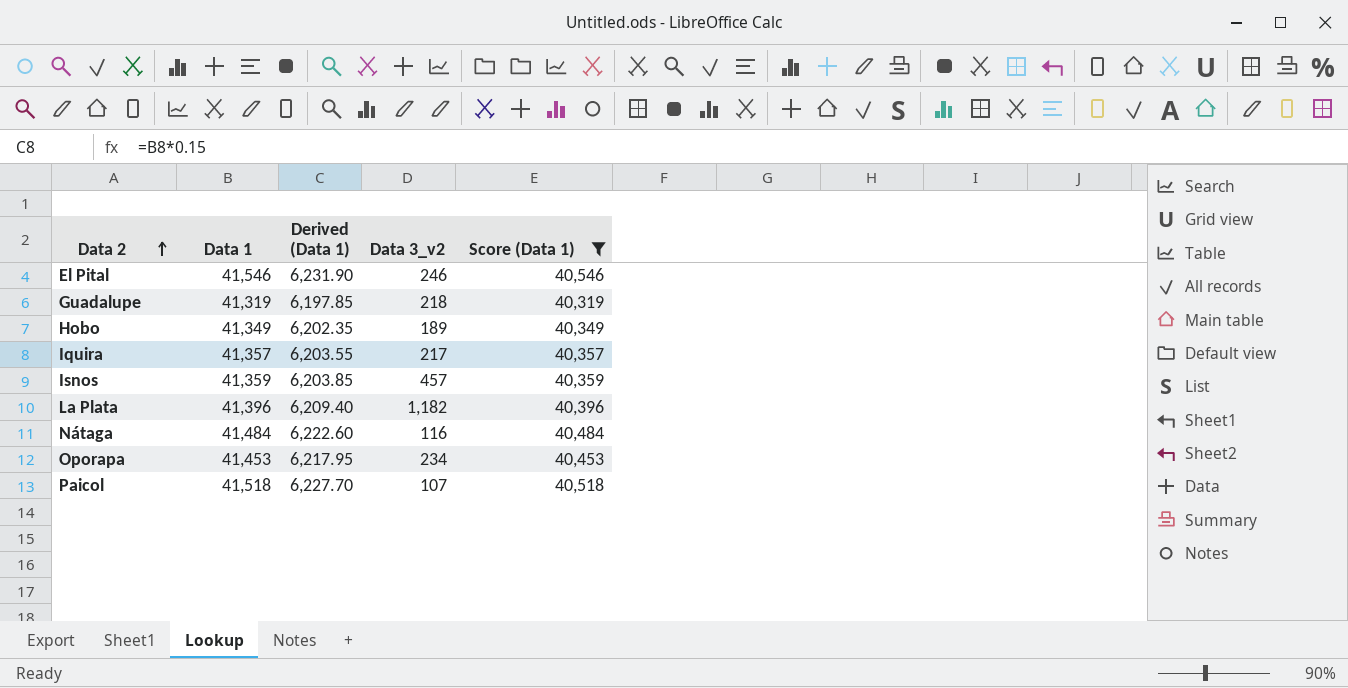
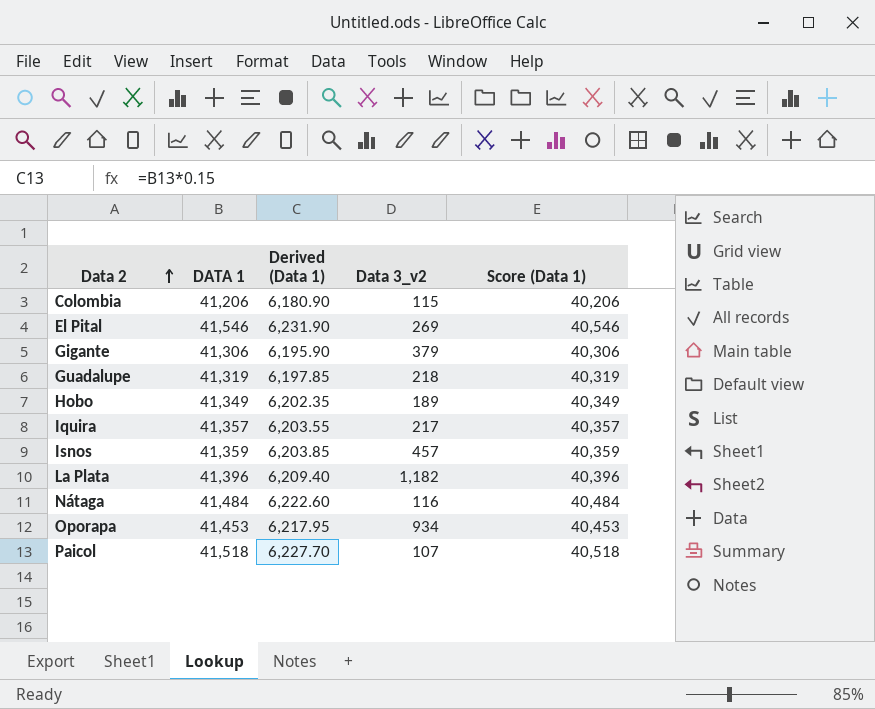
filter: Score (Data 1) >= 40,319 -> none
column name: Data 1 -> DATA 1
El Pital | Data 3_v2: 246 -> 269
Oporapa | Data 3_v2: 234 -> 934

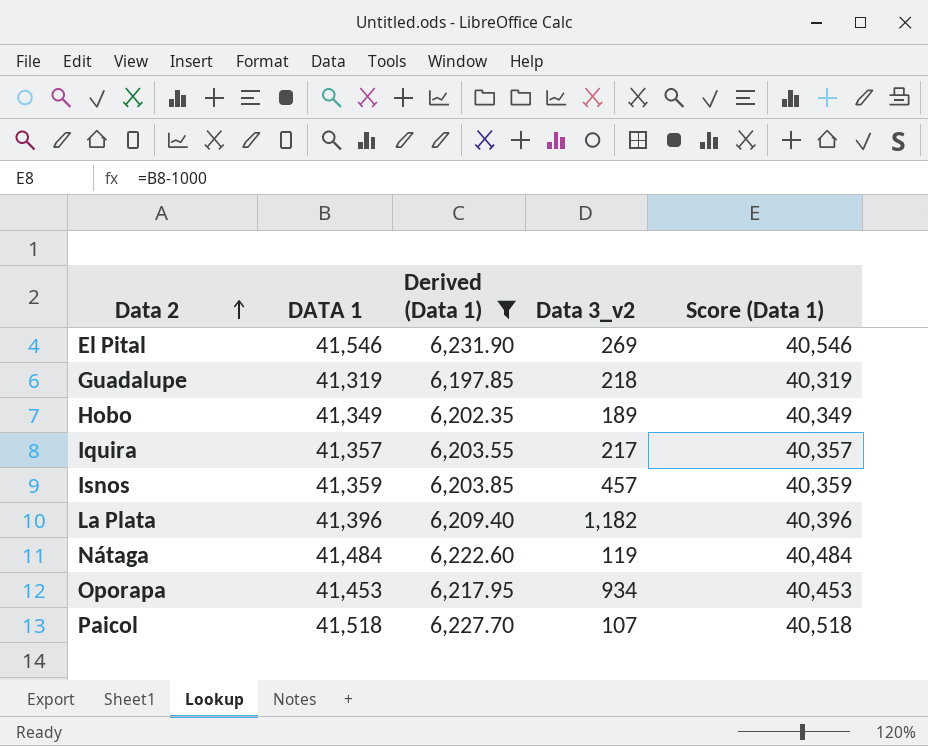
filter: none -> Derived (Data 1) >= 6,197.85
Nátaga | Data 3_v2: 116 -> 119

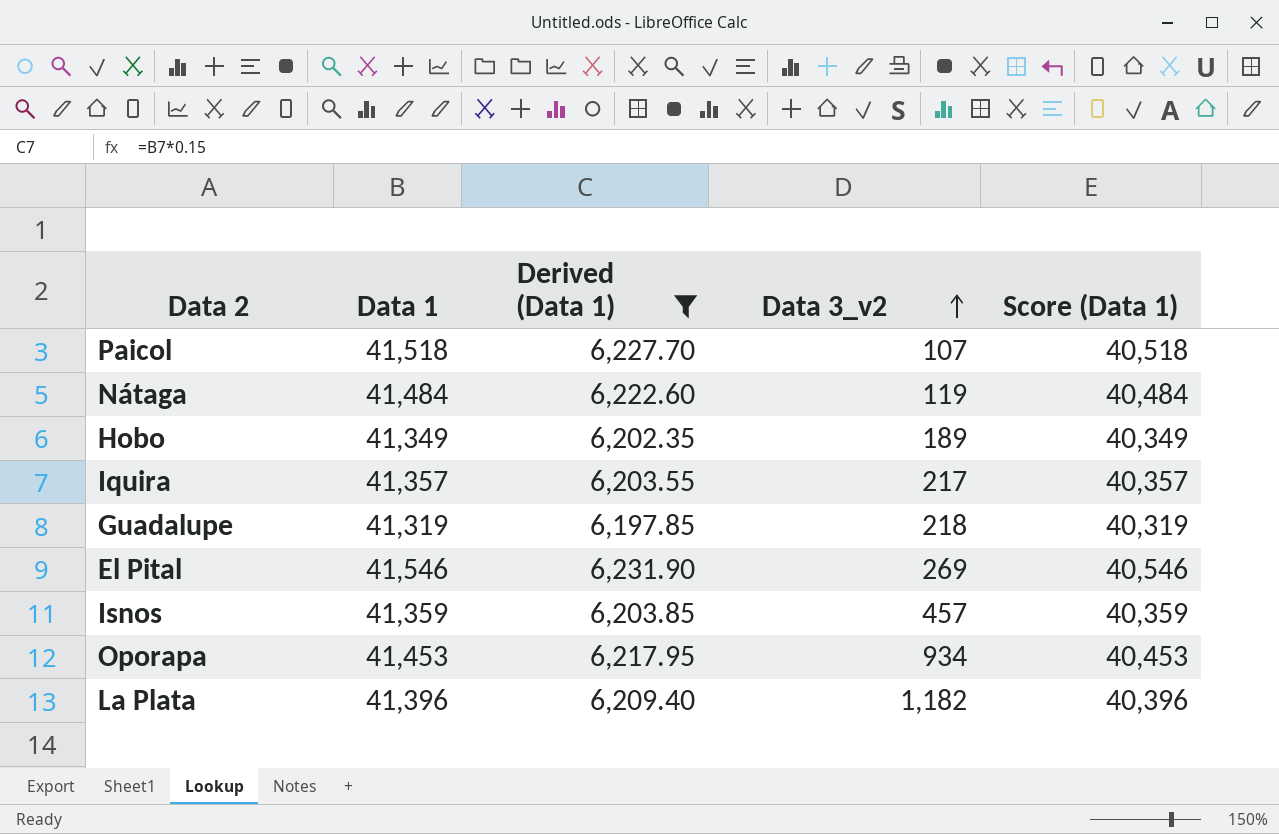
row order: Data 2 ascending -> Data 3_v2 ascending
column name: DATA 1 -> Data 1

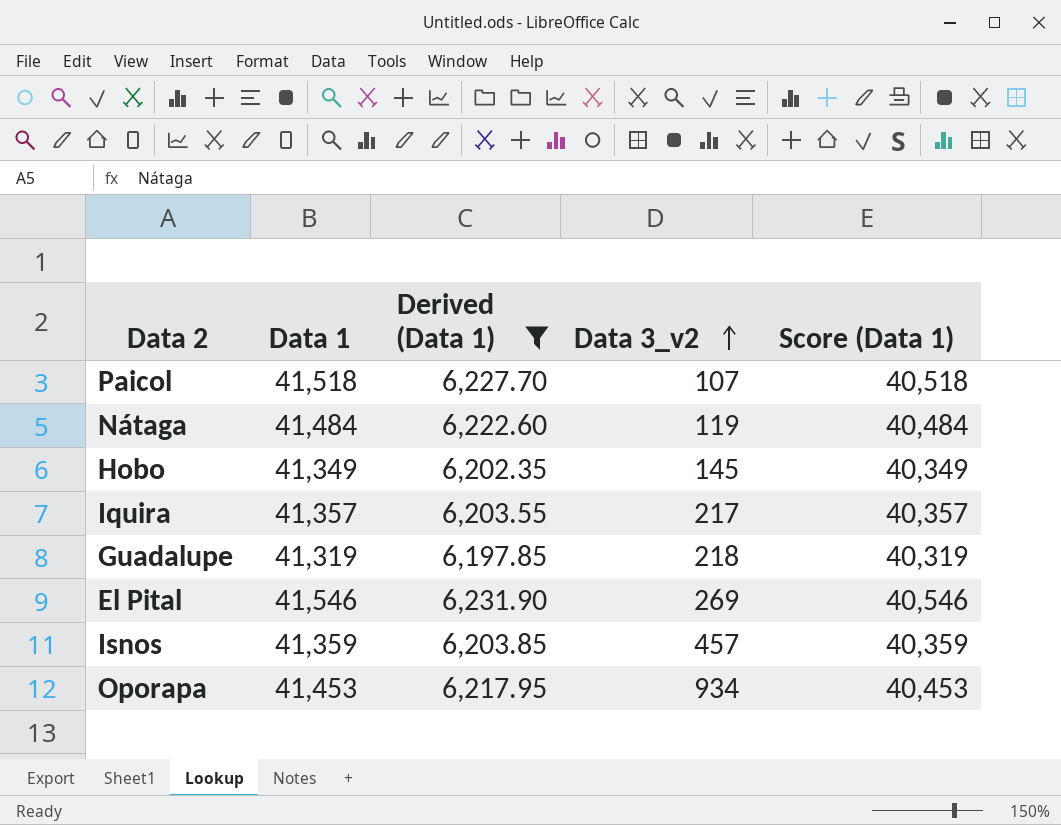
row La Plata: 41,396 | 6,209.40 | 1,182 | 40,396 -> none
Hobo | Data 3_v2: 189 -> 145

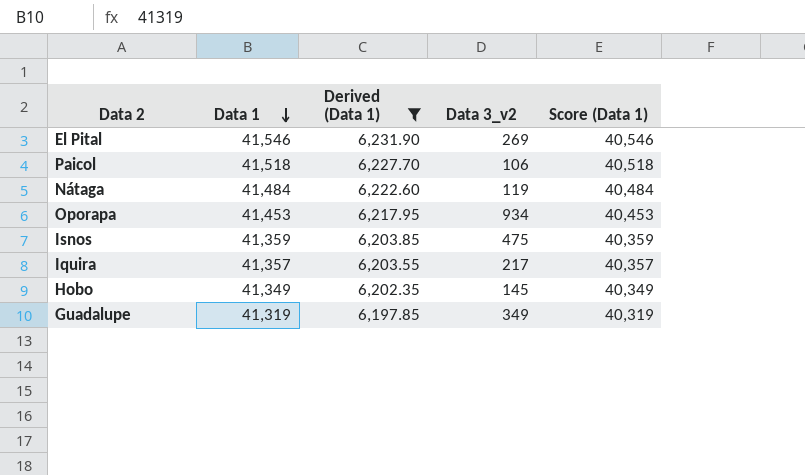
row order: Data 3_v2 ascending -> Data 1 descending
Paicol | Data 3_v2: 107 -> 106
Isnos | Data 3_v2: 457 -> 475
Guadalupe | Data 3_v2: 218 -> 349

